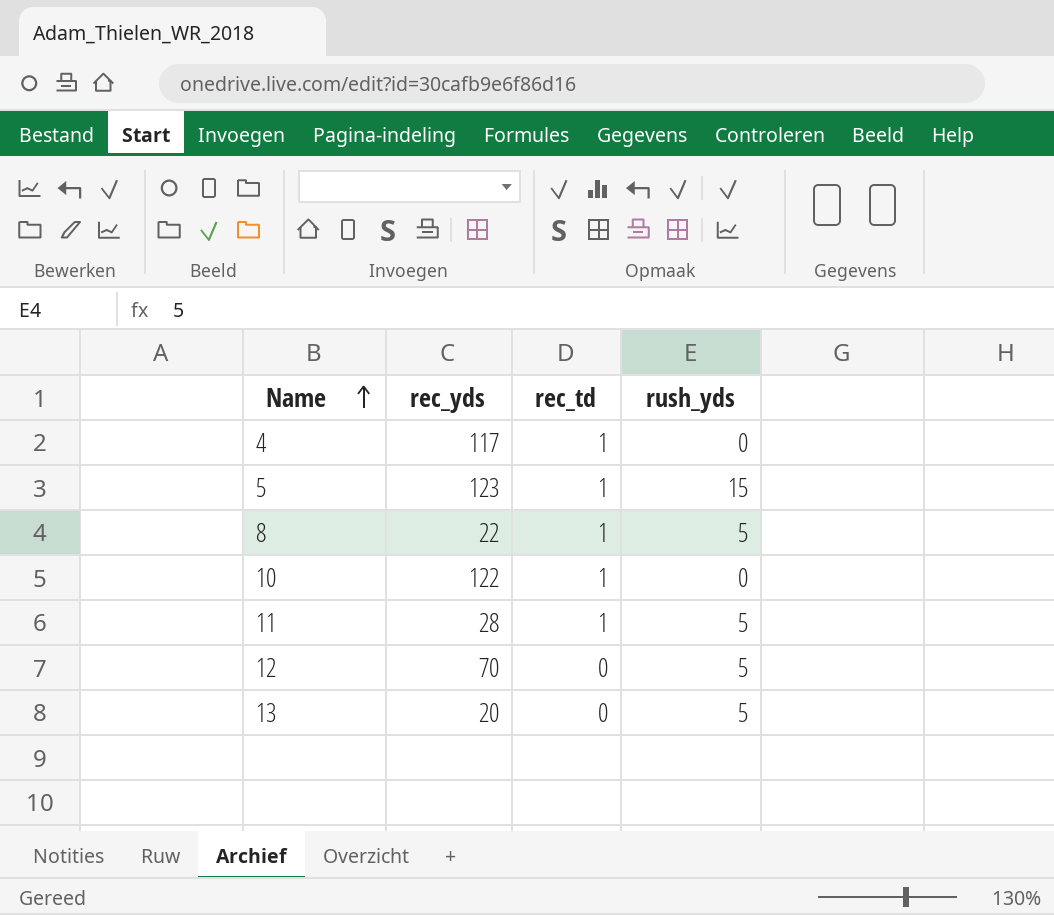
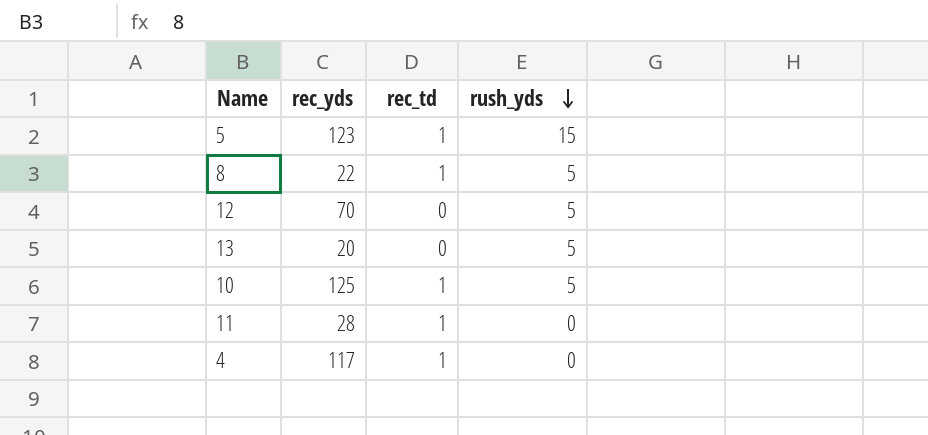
row order: Name ascending -> rush_yds descending
10 | rec_yds: 122 -> 125
10 | rush_yds: 0 -> 5
11 | rush_yds: 5 -> 0

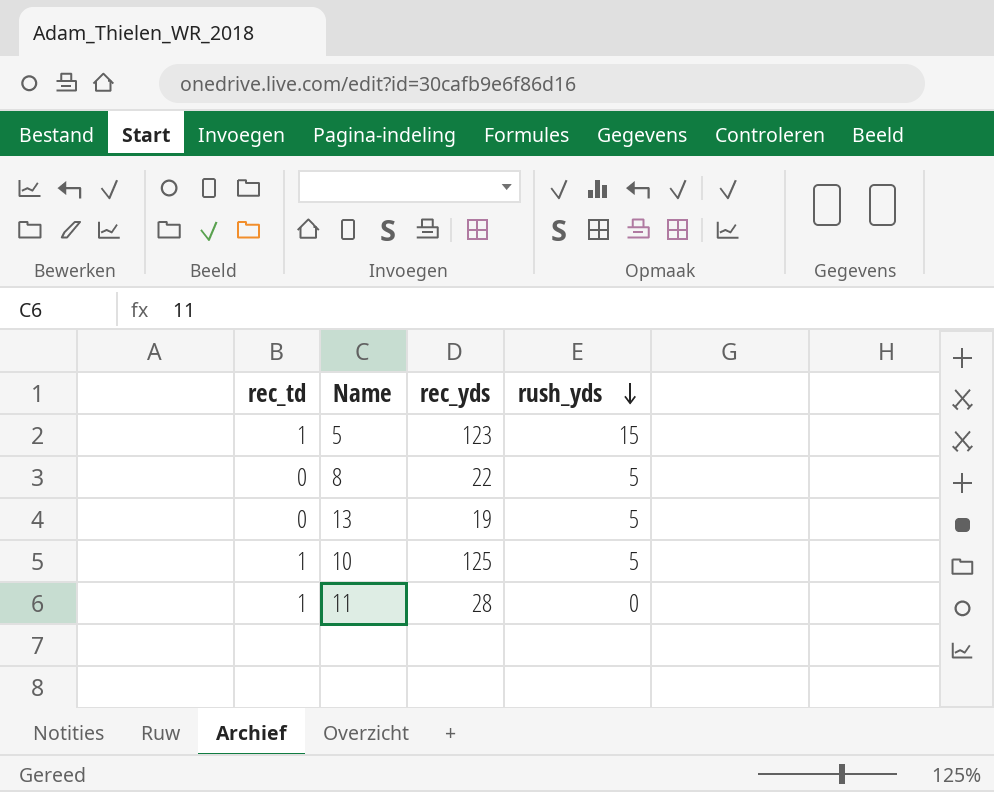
column rec_td | position: 3 -> 1
row 12: 70 | 0 | 5 -> none
row 4: 117 | 1 | 0 -> none
8 | rec_td: 1 -> 0
13 | rec_yds: 20 -> 19

